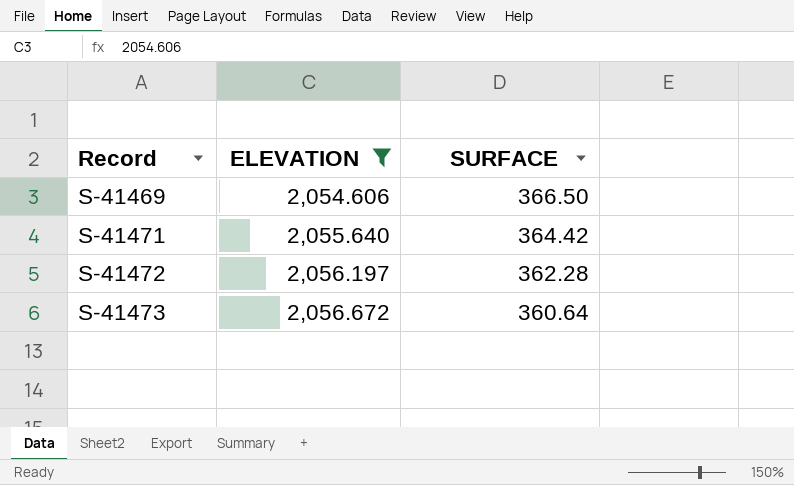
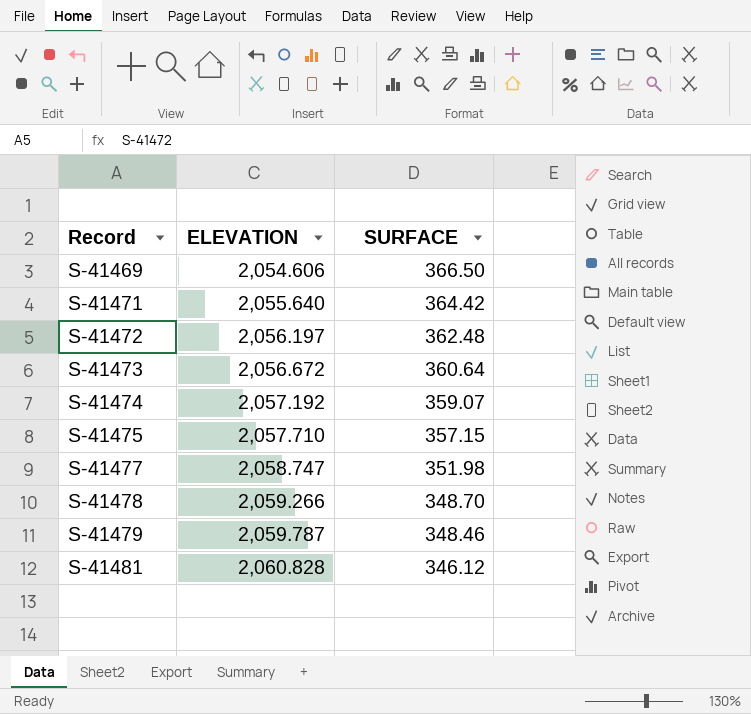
filter: ELEVATION <= 2,056.672 -> none
S-41472 | SURFACE: 362.28 -> 362.48

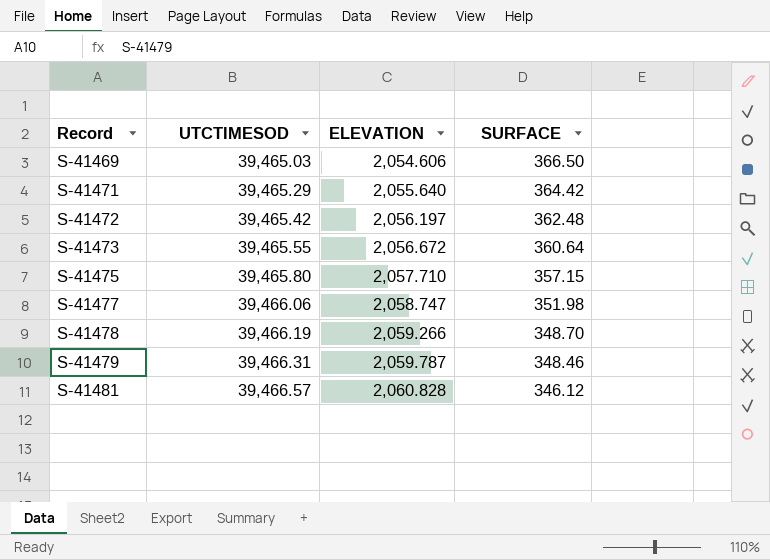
column UTCTIMESOD | position: none -> 2
row S-41474: 2,057.192 | 359.07 -> none

